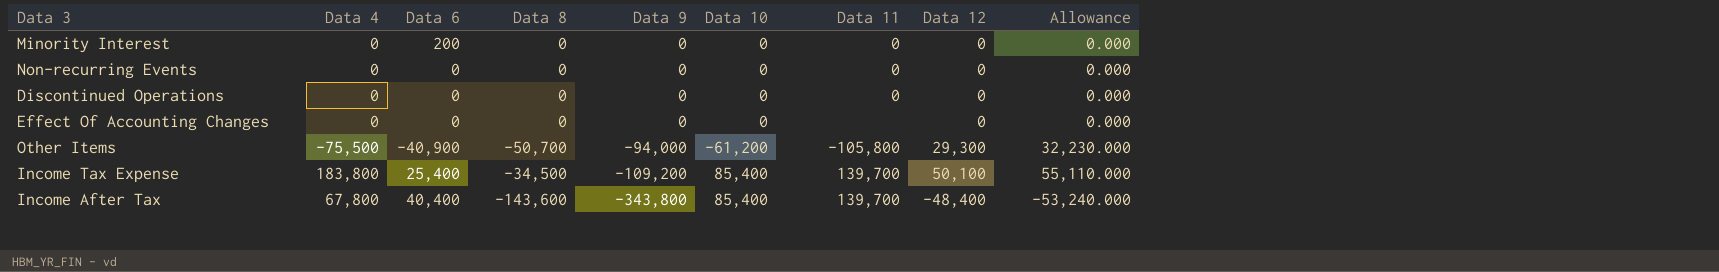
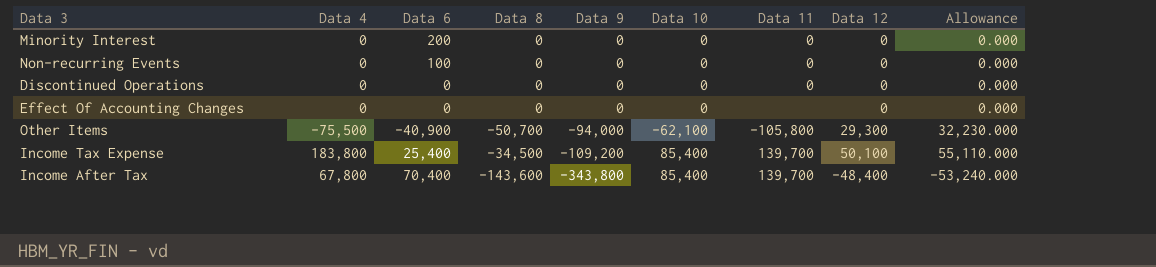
Non-recurring Events | Data 6: 0 -> 100
Other Items | Data 10: -61,200 -> -62,100
Income After Tax | Data 6: 40,400 -> 70,400

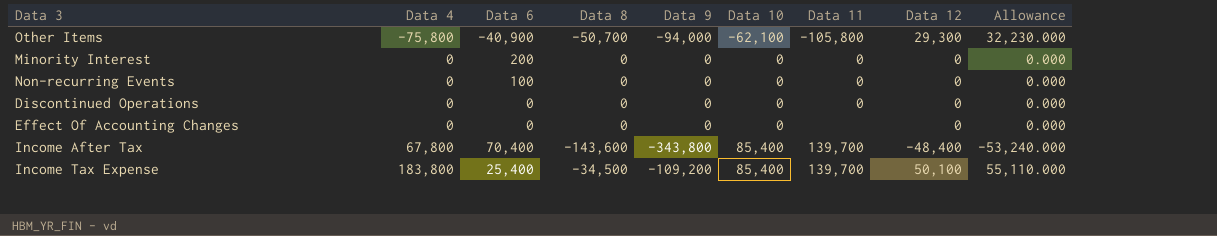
row order: Data 9 descending -> Data 4 ascending
Other Items | Data 4: -75,500 -> -75,800

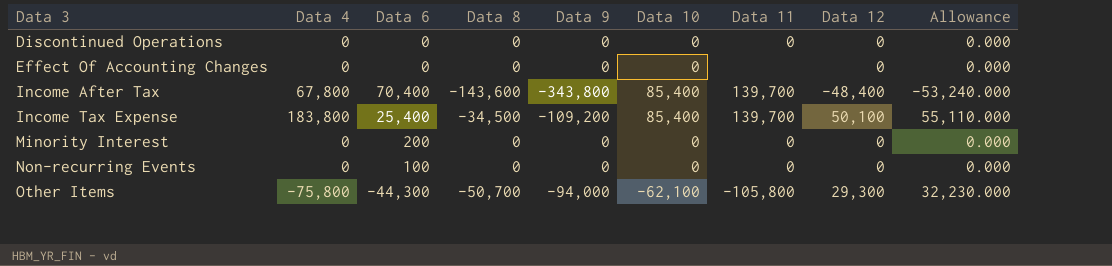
row order: Data 4 ascending -> Data 3 ascending
Other Items | Data 6: -40,900 -> -44,300

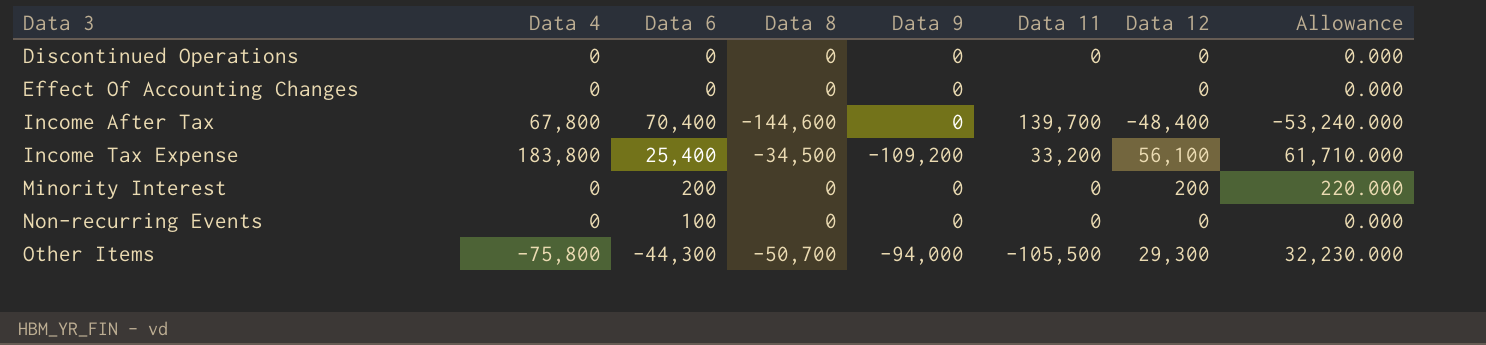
column Data 10 | position: 6 -> none
Income After Tax | Data 8: -143,600 -> -144,600
Income After Tax | Data 9: -343,800 -> 0
Income Tax Expense | Data 11: 139,700 -> 33,200
Income Tax Expense | Data 12: 50,100 -> 56,100
Income Tax Expense | Allowance: 55,110.000 -> 61,710.000
Minority Interest | Data 12: 0 -> 200
Minority Interest | Allowance: 0.000 -> 220.000
Other Items | Data 11: -105,800 -> -105,500

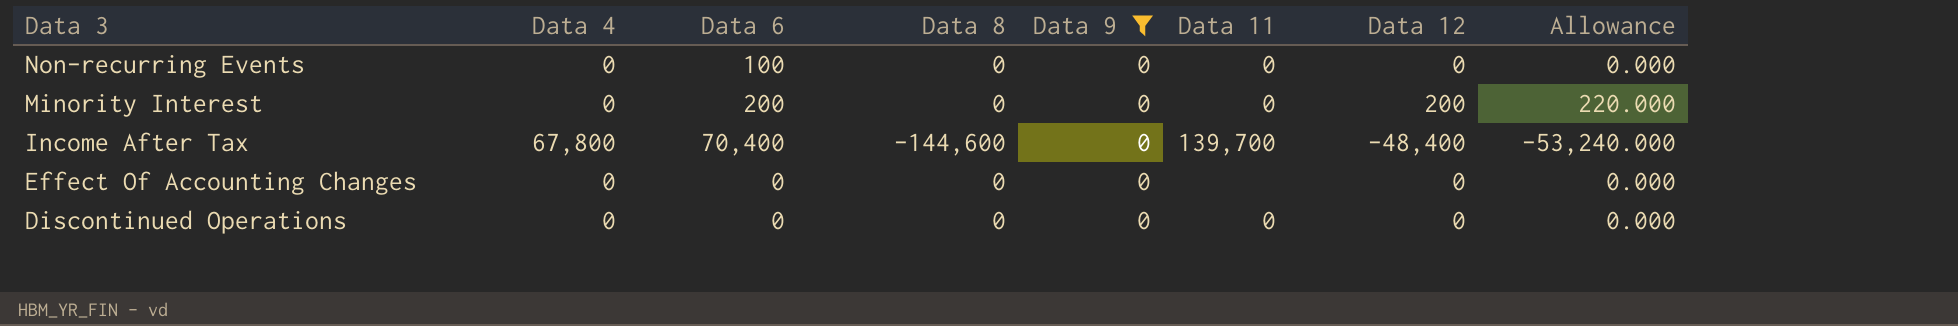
filter: none -> Data 9 = 0
row order: Data 3 ascending -> Data 3 descending

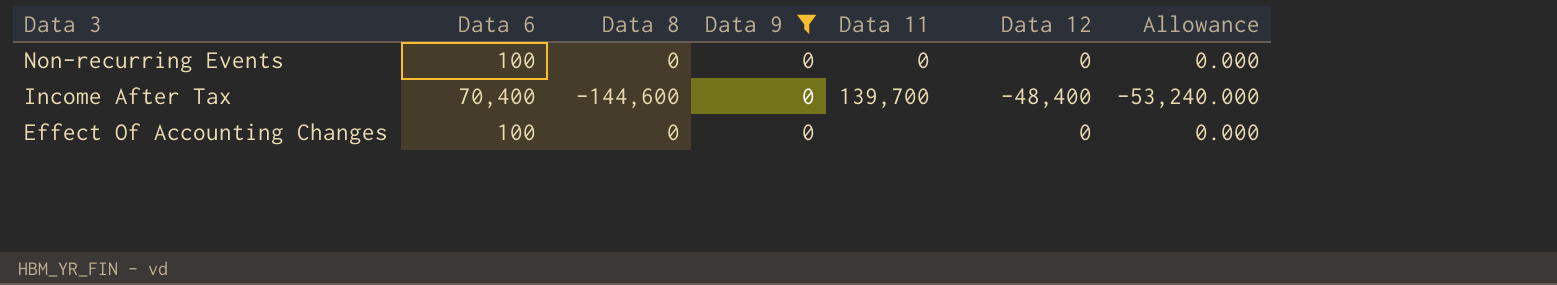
column Data 4 | position: 2 -> none
row Minority Interest: 0 | 200 | 0 | 0 | 0 | 200 | 220.000 -> none
row Discontinued Operations: 0 | 0 | 0 | 0 | 0 | 0 | 0.000 -> none
Effect Of Accounting Changes | Data 6: 0 -> 100

